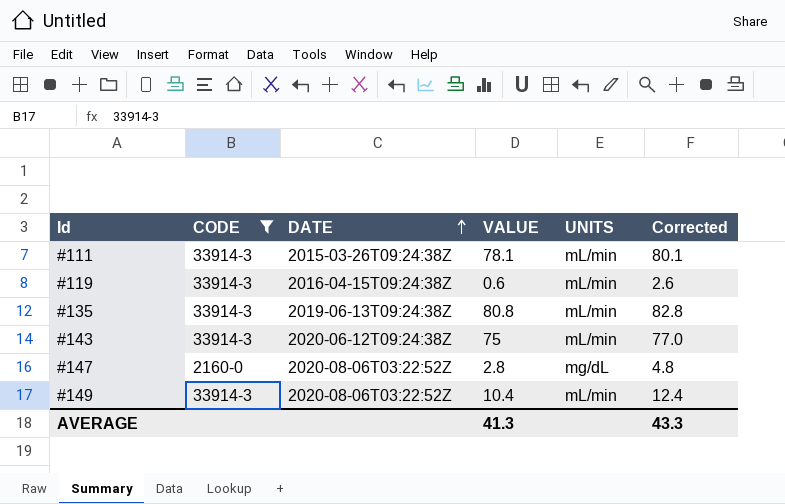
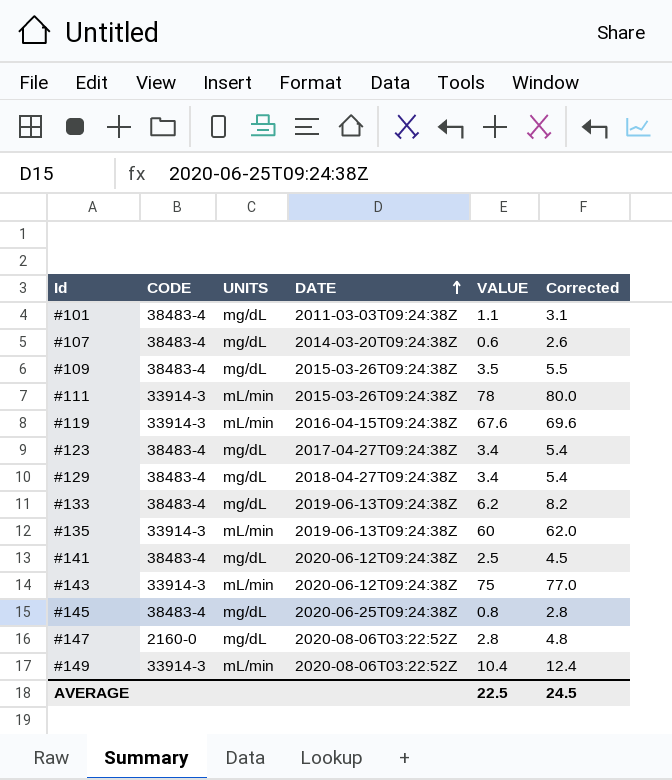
filter: CODE != 38483-4 -> none
column UNITS | position: 5 -> 3
#111 | VALUE: 78.1 -> 78
#111 | Corrected: 80.1 -> 80.0
#119 | VALUE: 0.6 -> 67.6
#119 | Corrected: 2.6 -> 69.6
#135 | VALUE: 80.8 -> 60
#135 | Corrected: 82.8 -> 62.0
AVERAGE | VALUE: 41.3 -> 22.5
AVERAGE | Corrected: 43.3 -> 24.5

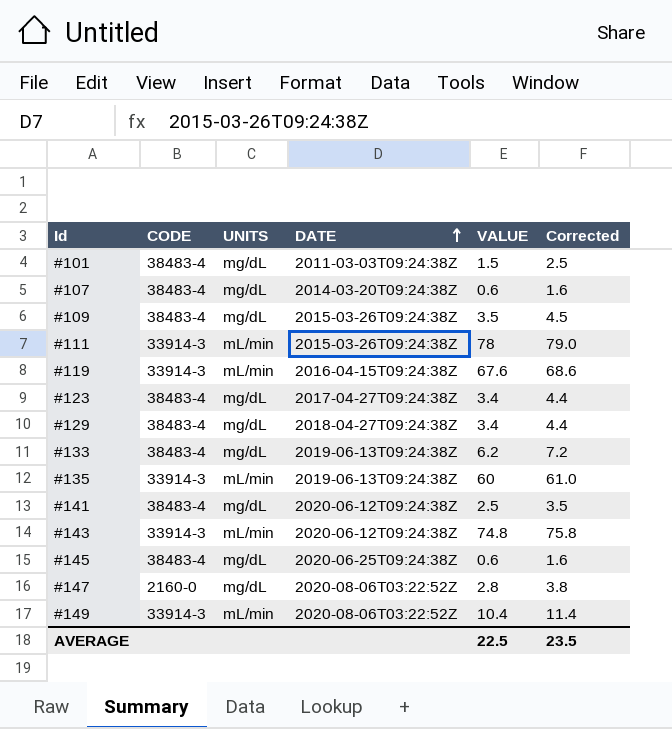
column Corrected | formula: [VALUE] + 2 -> [VALUE] + 1
#101 | VALUE: 1.1 -> 1.5
#143 | VALUE: 75 -> 74.8
#145 | VALUE: 0.8 -> 0.6
AVERAGE | Corrected: 24.5 -> 23.5

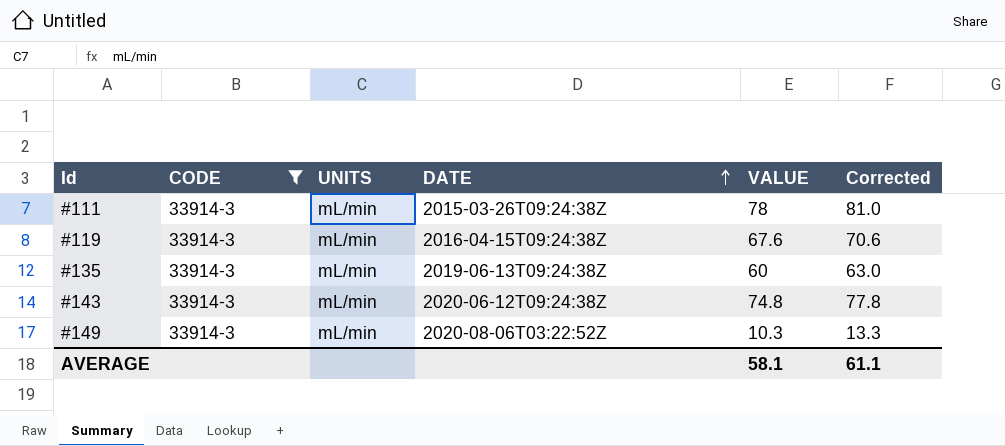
filter: none -> CODE = 33914-3
column Corrected | formula: [VALUE] + 1 -> [VALUE] + 3
#149 | VALUE: 10.4 -> 10.3
AVERAGE | VALUE: 22.5 -> 58.1
AVERAGE | Corrected: 23.5 -> 61.1

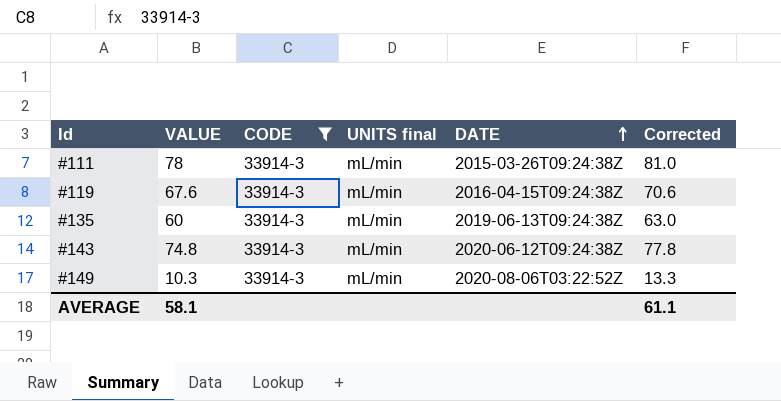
column VALUE | position: 5 -> 2
column name: UNITS -> UNITS final

